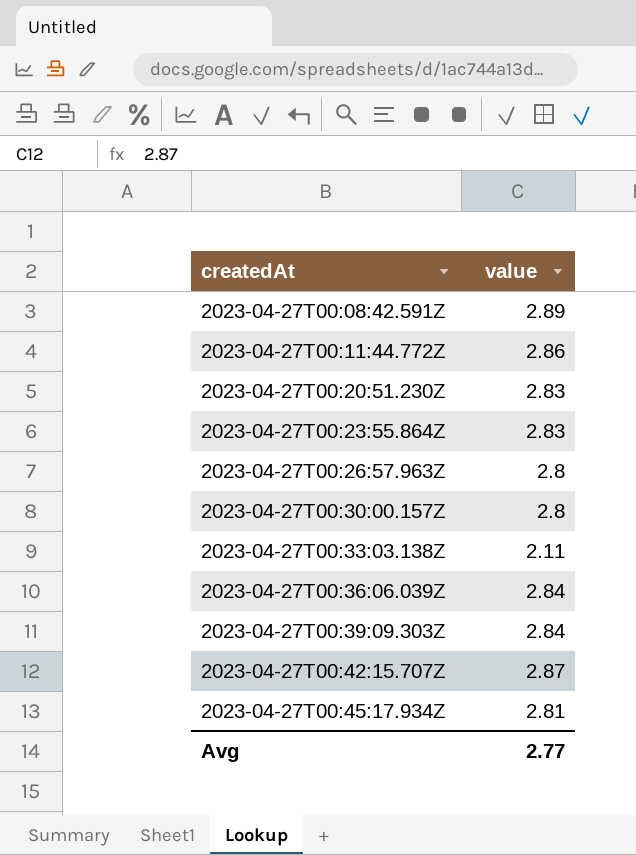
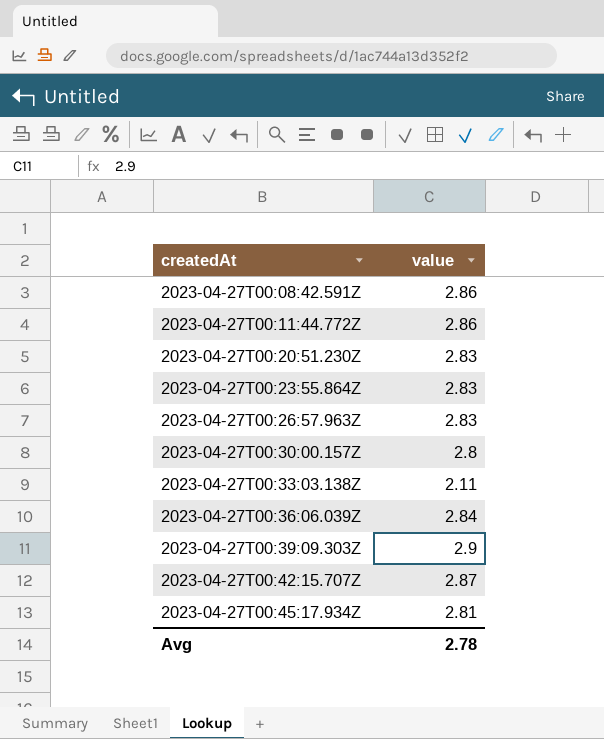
2023-04-27T00:08:42.591Z | value: 2.89 -> 2.86
2023-04-27T00:26:57.963Z | value: 2.8 -> 2.83
2023-04-27T00:39:09.303Z | value: 2.84 -> 2.9
Avg | value: 2.77 -> 2.78

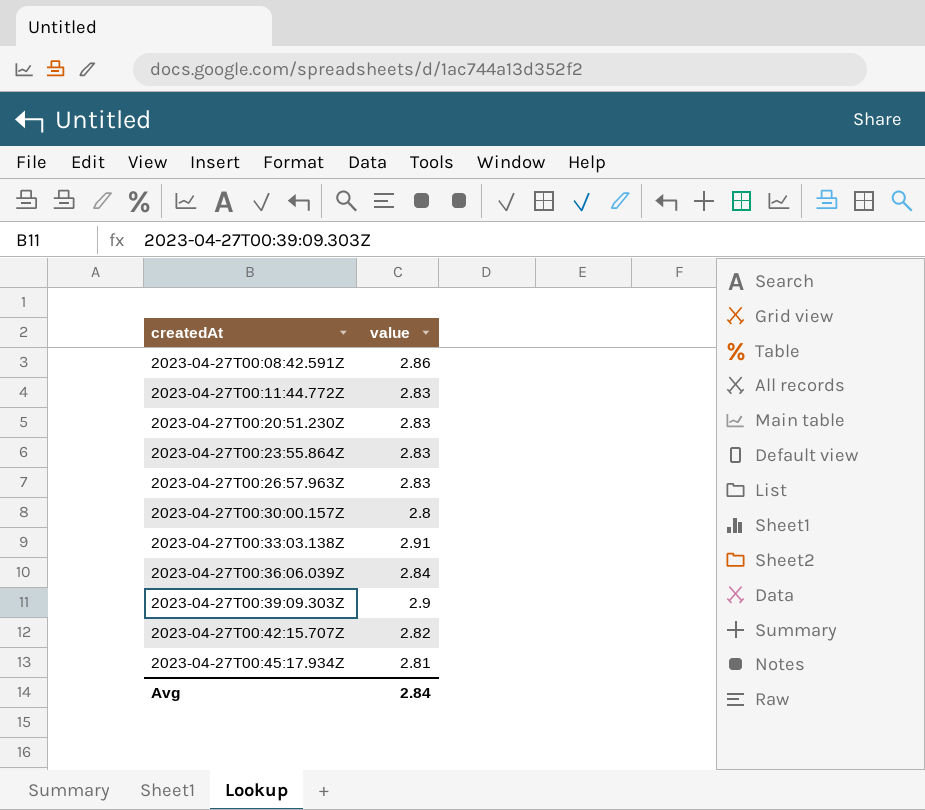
2023-04-27T00:11:44.772Z | value: 2.86 -> 2.83
2023-04-27T00:33:03.138Z | value: 2.11 -> 2.91
2023-04-27T00:42:15.707Z | value: 2.87 -> 2.82
Avg | value: 2.78 -> 2.84

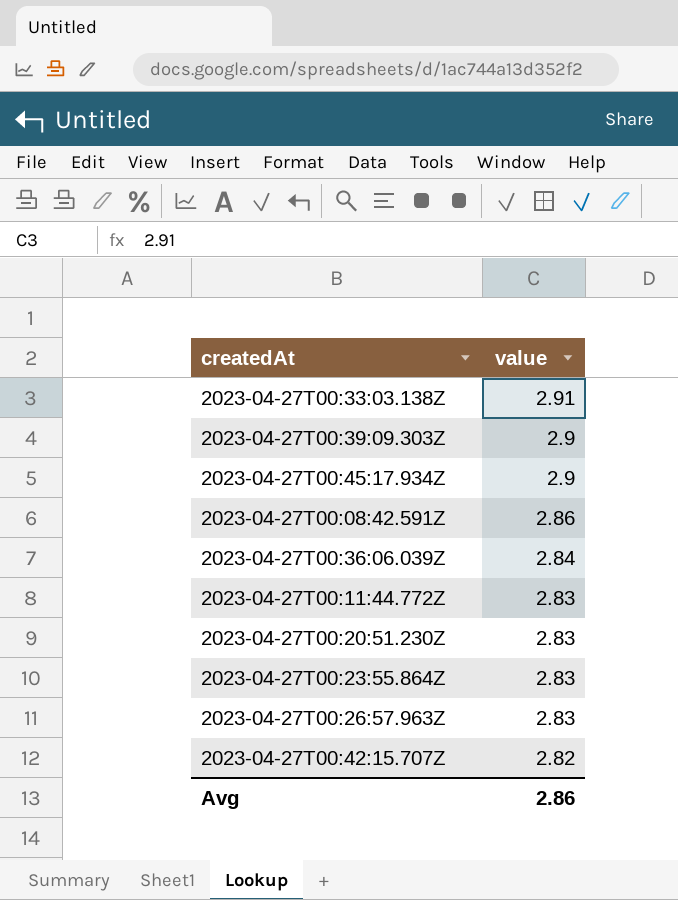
row order: createdAt ascending -> value descending
row 2023-04-27T00:30:00.157Z: 2.8 -> none
2023-04-27T00:45:17.934Z | value: 2.81 -> 2.9
Avg | value: 2.84 -> 2.86

